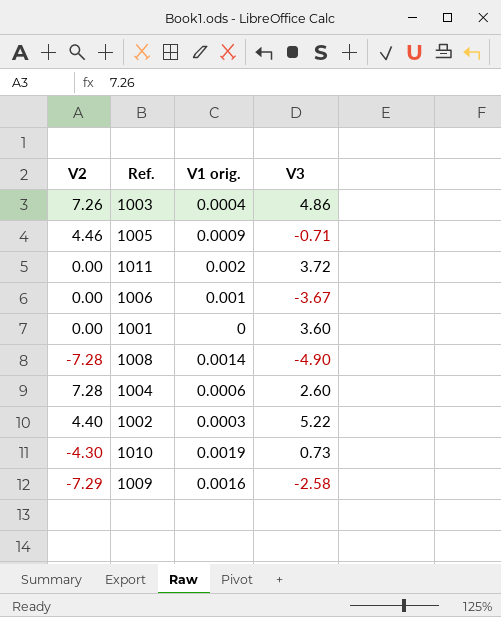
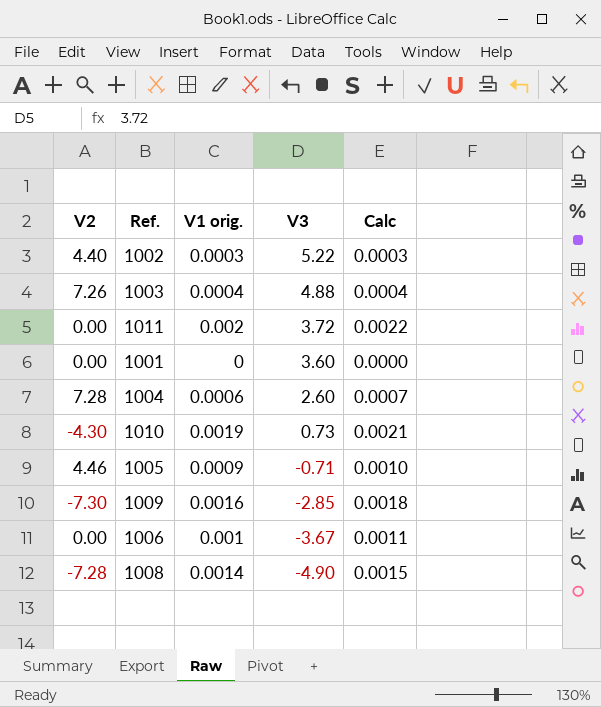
row order: none -> V3 descending
column Calc | formula: none -> [V1 orig.] * 1.1
1003 | V3: 4.86 -> 4.88
1009 | V2: -7.29 -> -7.30
1009 | V3: -2.58 -> -2.85

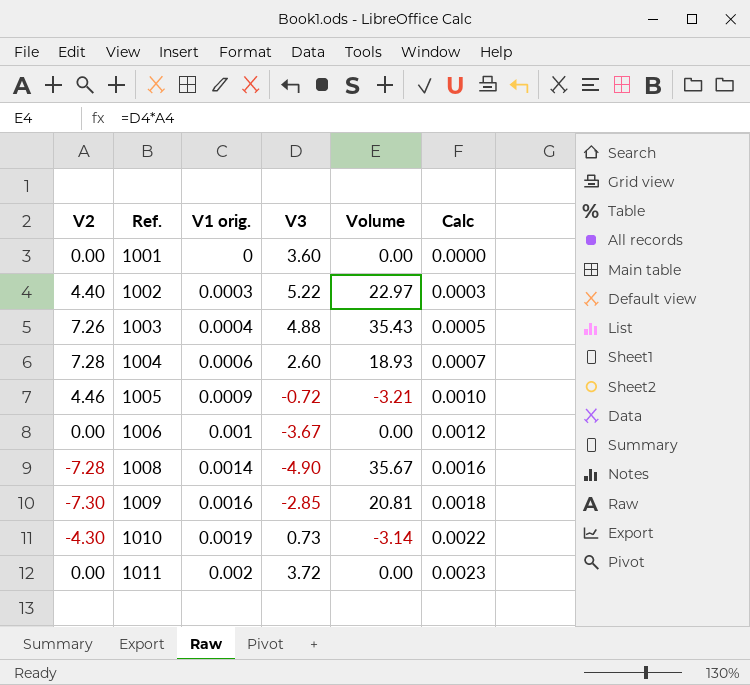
row order: V3 descending -> Ref. ascending
column Volume | formula: none -> [V2] * [V3]
column Calc | formula: [V1 orig.] * 1.1 -> [V1 orig.] * 1.15
1005 | V3: -0.71 -> -0.72

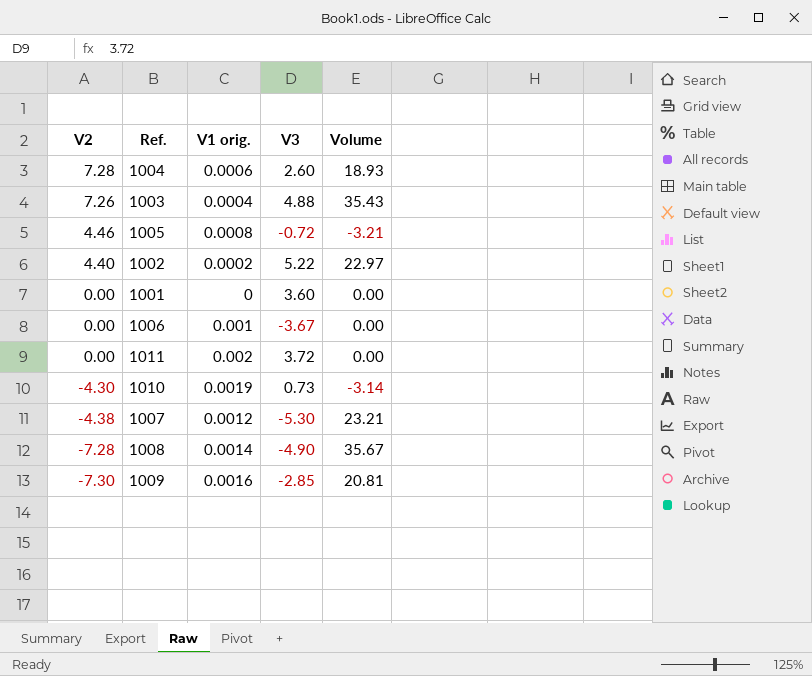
row order: Ref. ascending -> V2 descending
column Calc | formula: [V1 orig.] * 1.15 -> none
1005 | V1 orig.: 0.0009 -> 0.0008
1002 | V1 orig.: 0.0003 -> 0.0002
row 1007: none -> -4.38 | 0.0012 | -5.30 | 23.21

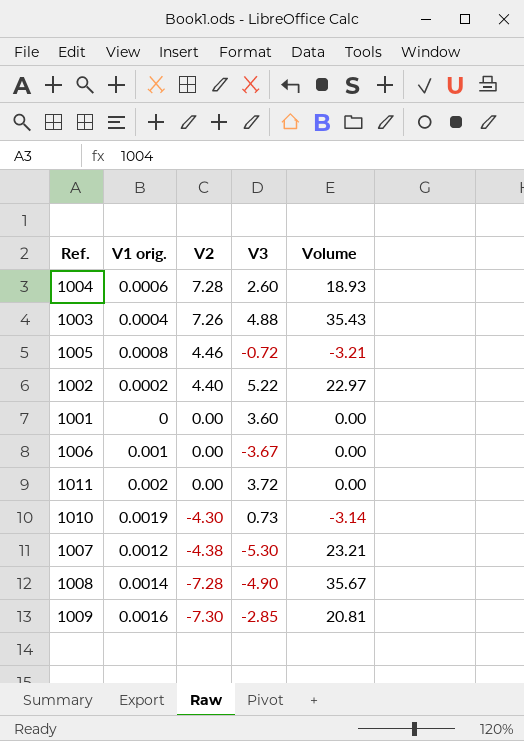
column V2 | position: 1 -> 3

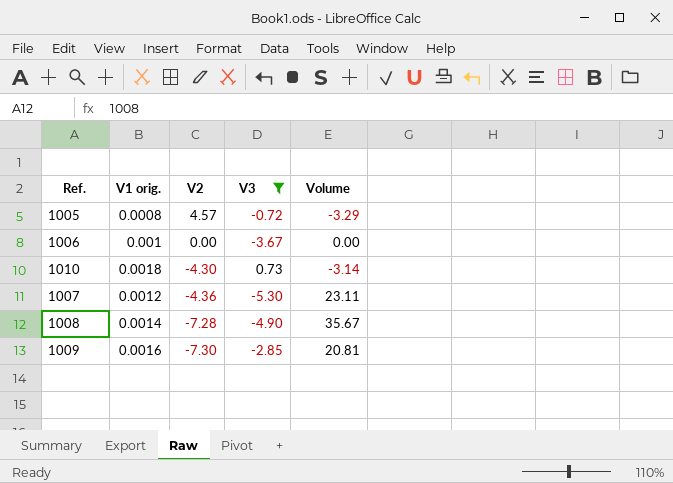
filter: none -> V3 <= 0.73
1005 | V2: 4.46 -> 4.57
1005 | Volume: -3.21 -> -3.29
1010 | V1 orig.: 0.0019 -> 0.0018
1007 | V2: -4.38 -> -4.36
1007 | Volume: 23.21 -> 23.11

